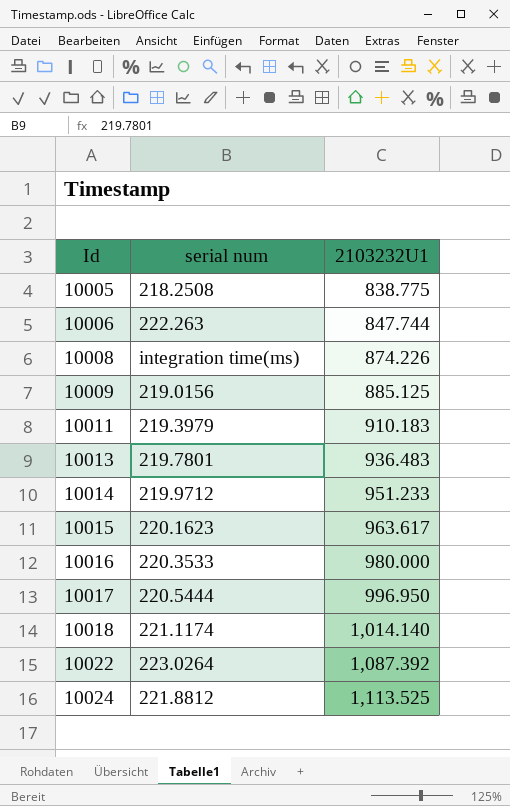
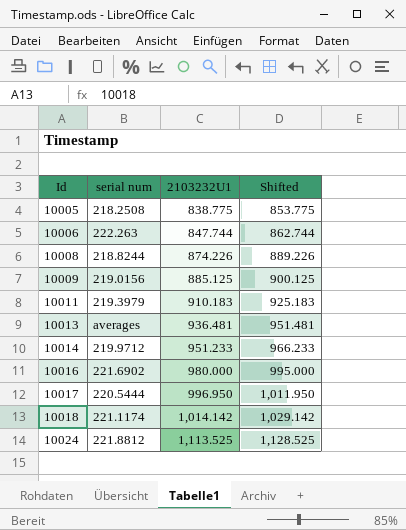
column Shifted | formula: none -> [2103232U1] + 15
row 10015: 220.1623 | 963.617 -> none
row 10022: 223.0264 | 1,087.392 -> none
10008 | serial num: integration time(ms) -> 218.8244
10013 | serial num: 219.7801 -> averages
10013 | 2103232U1: 936.483 -> 936.481
10016 | serial num: 220.3533 -> 221.6902
10018 | 2103232U1: 1,014.140 -> 1,014.142

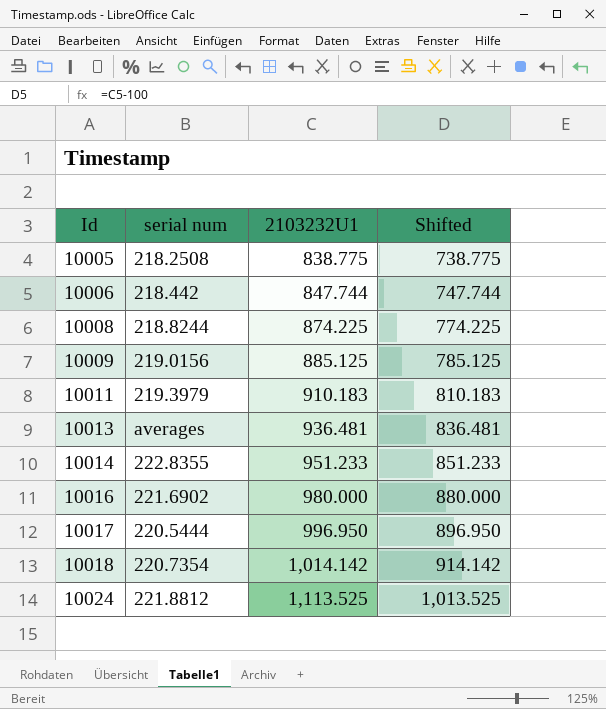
column Shifted | formula: [2103232U1] + 15 -> [2103232U1] - 100
10006 | serial num: 222.263 -> 218.442
10008 | 2103232U1: 874.226 -> 874.225
10014 | serial num: 219.9712 -> 222.8355
10018 | serial num: 221.1174 -> 220.7354

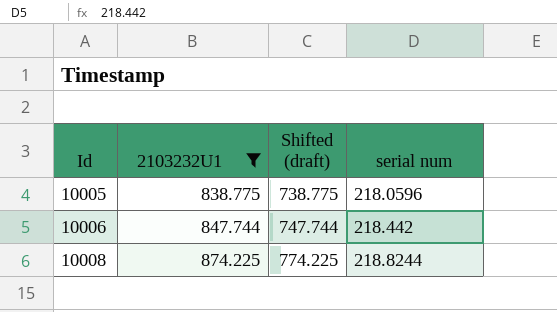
filter: none -> 2103232U1 <= 874.225
column name: Shifted -> Shifted (draft)
column serial num | position: 2 -> 4
10005 | serial num: 218.2508 -> 218.0596

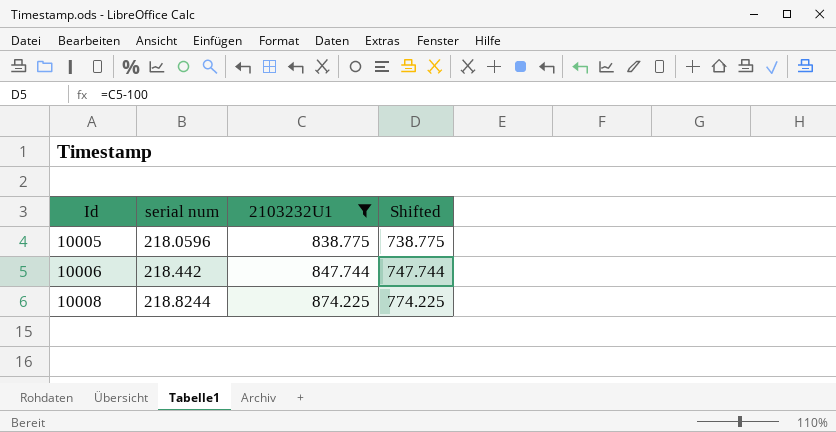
column serial num | position: 4 -> 2
column name: Shifted (draft) -> Shifted

